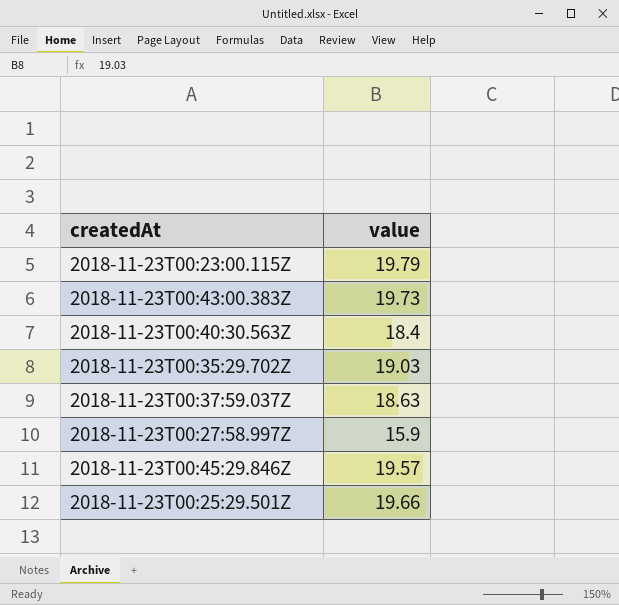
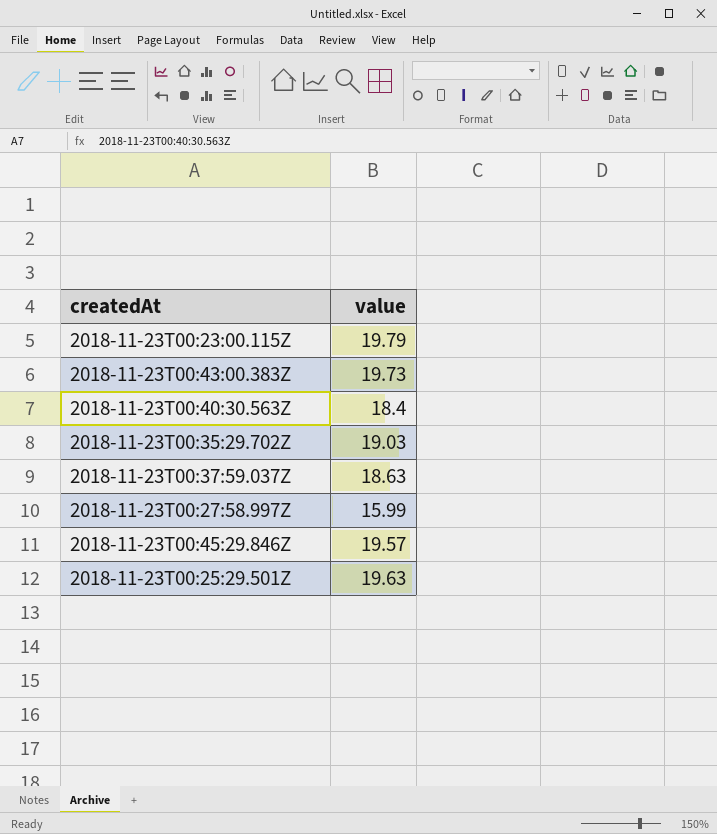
2018-11-23T00:27:58.997Z | value: 15.9 -> 15.99
2018-11-23T00:25:29.501Z | value: 19.66 -> 19.63

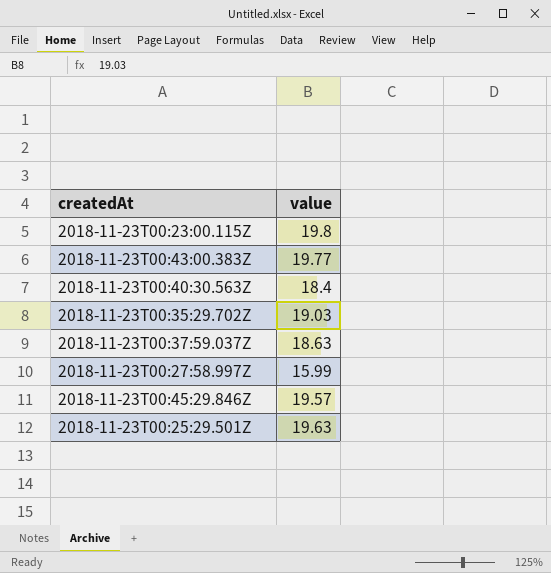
2018-11-23T00:23:00.115Z | value: 19.79 -> 19.8
2018-11-23T00:43:00.383Z | value: 19.73 -> 19.77

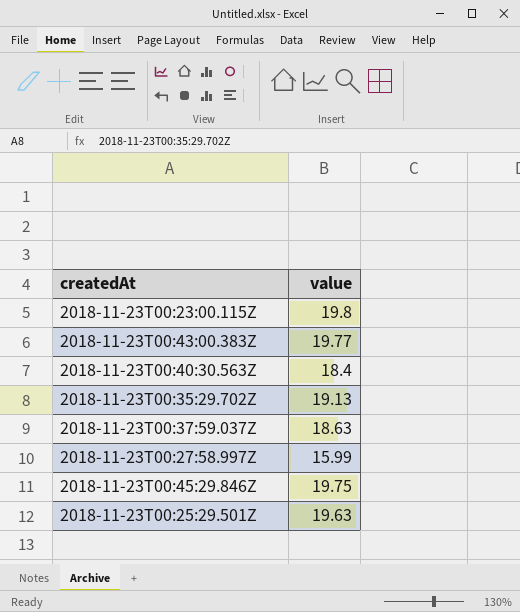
2018-11-23T00:35:29.702Z | value: 19.03 -> 19.13
2018-11-23T00:45:29.846Z | value: 19.57 -> 19.75

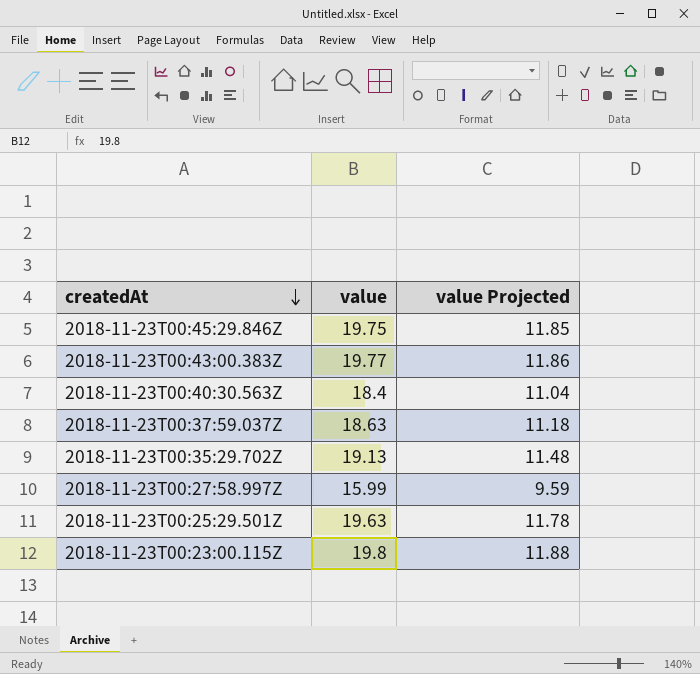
row order: none -> createdAt descending
column value Projected | formula: none -> [value] * 0.6

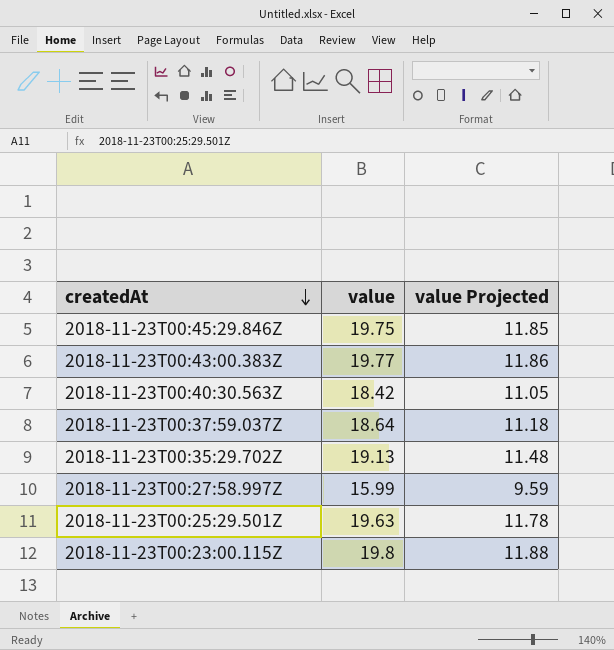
2018-11-23T00:40:30.563Z | value: 18.4 -> 18.42
2018-11-23T00:40:30.563Z | value Projected: 11.04 -> 11.05
2018-11-23T00:37:59.037Z | value: 18.63 -> 18.64

